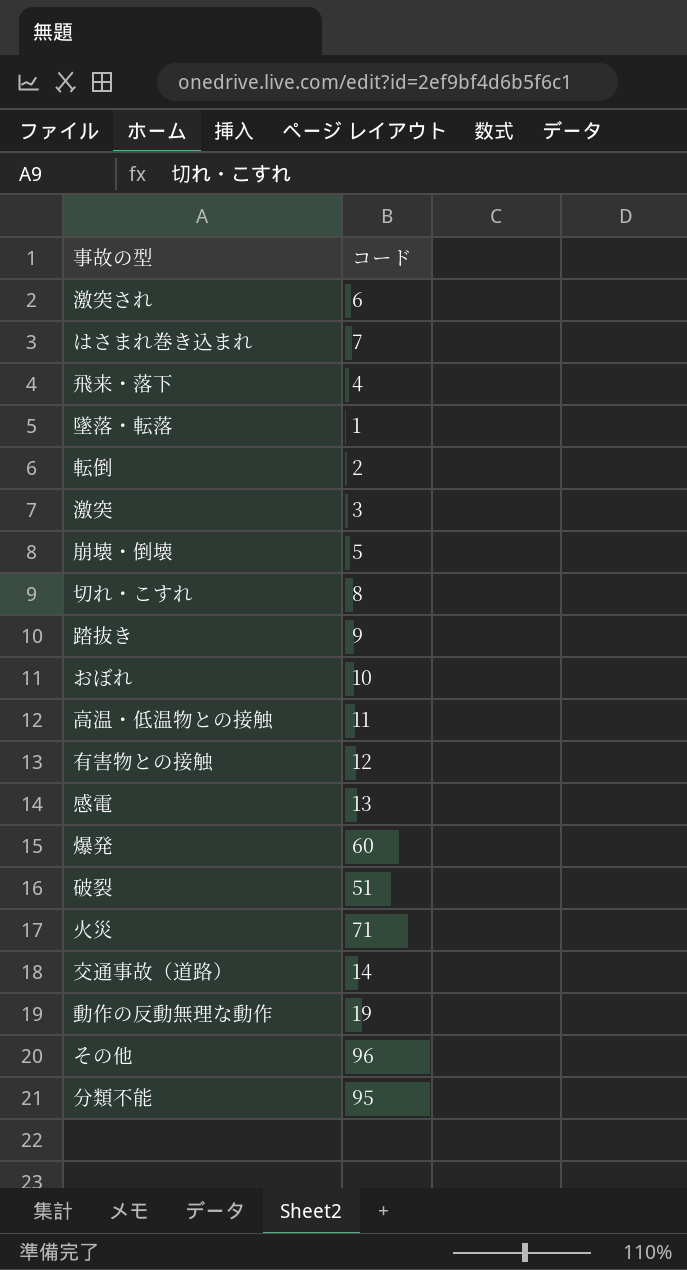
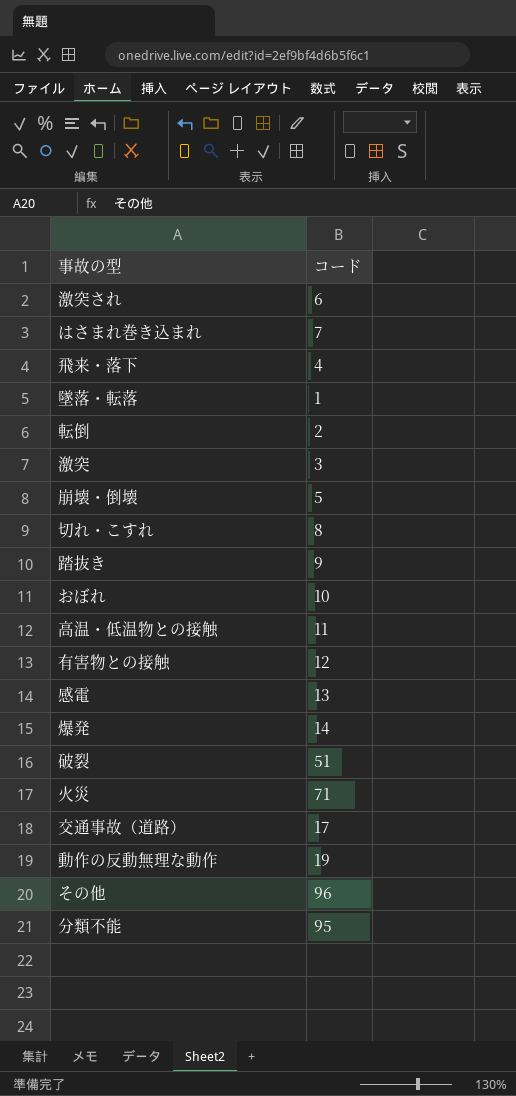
爆発 | コード: 60 -> 14
交通事故（道路） | コード: 14 -> 17

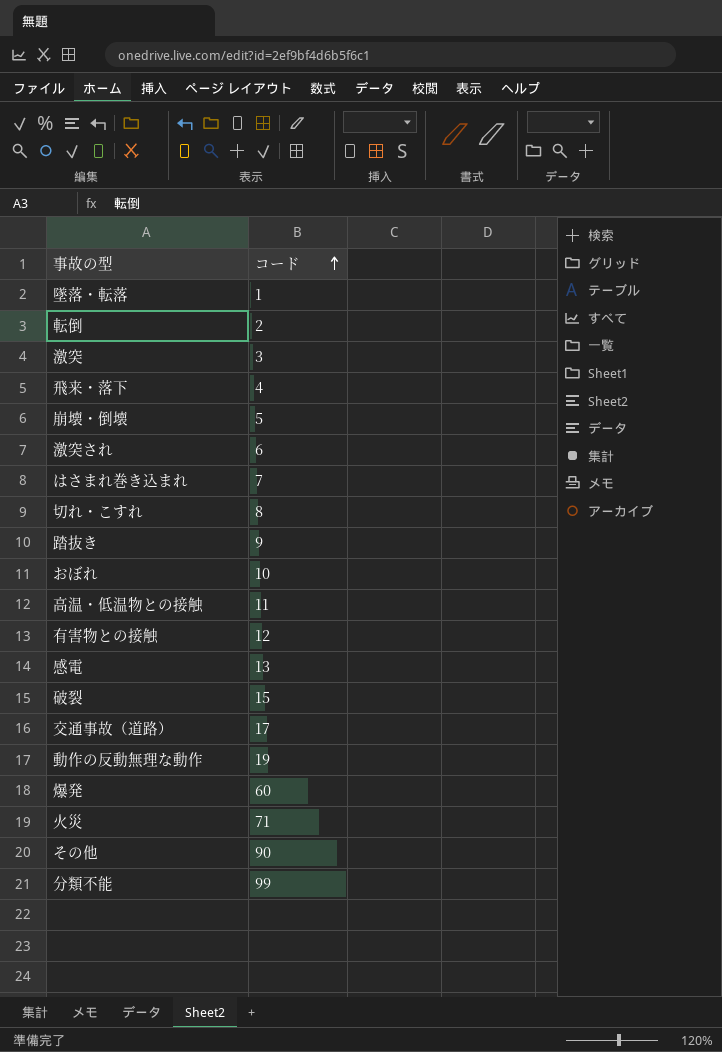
row order: none -> コード ascending
破裂 | コード: 51 -> 15
爆発 | コード: 14 -> 60
その他 | コード: 96 -> 90
分類不能 | コード: 95 -> 99

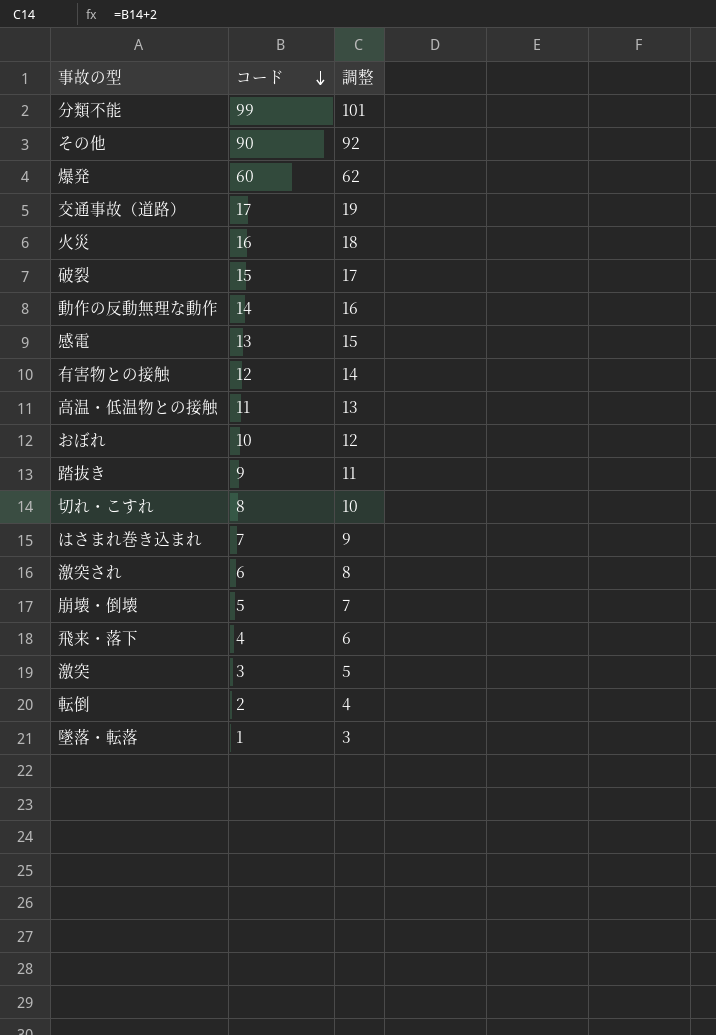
row order: コード ascending -> コード descending
column 調整 | formula: none -> [コード] + 2
火災 | コード: 71 -> 16
動作の反動無理な動作 | コード: 19 -> 14

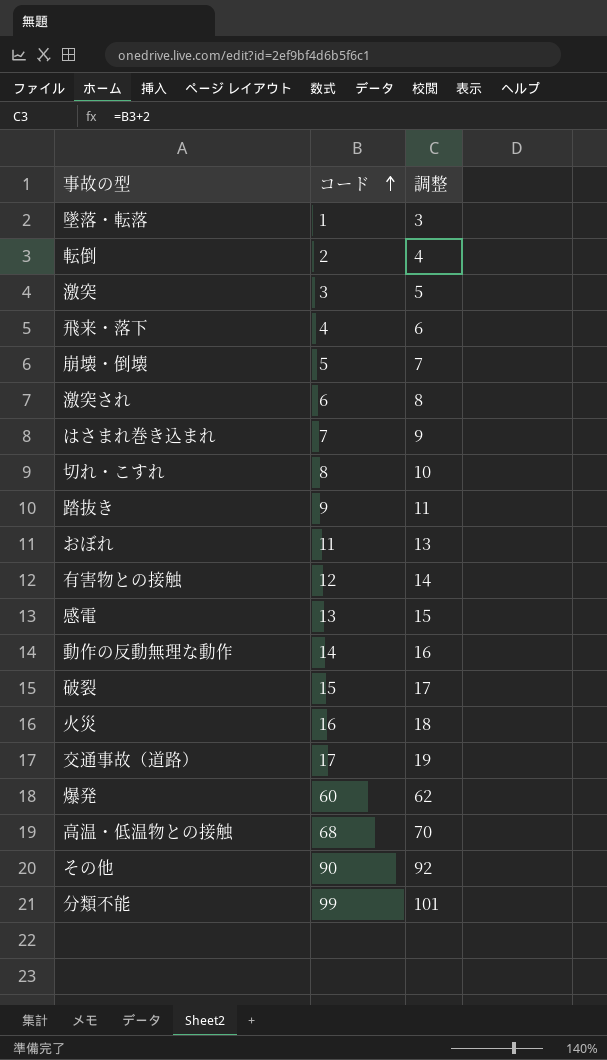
row order: コード descending -> コード ascending
おぼれ | コード: 10 -> 11
おぼれ | 調整: 12 -> 13
高温・低温物との接触 | コード: 11 -> 68
高温・低温物との接触 | 調整: 13 -> 70

